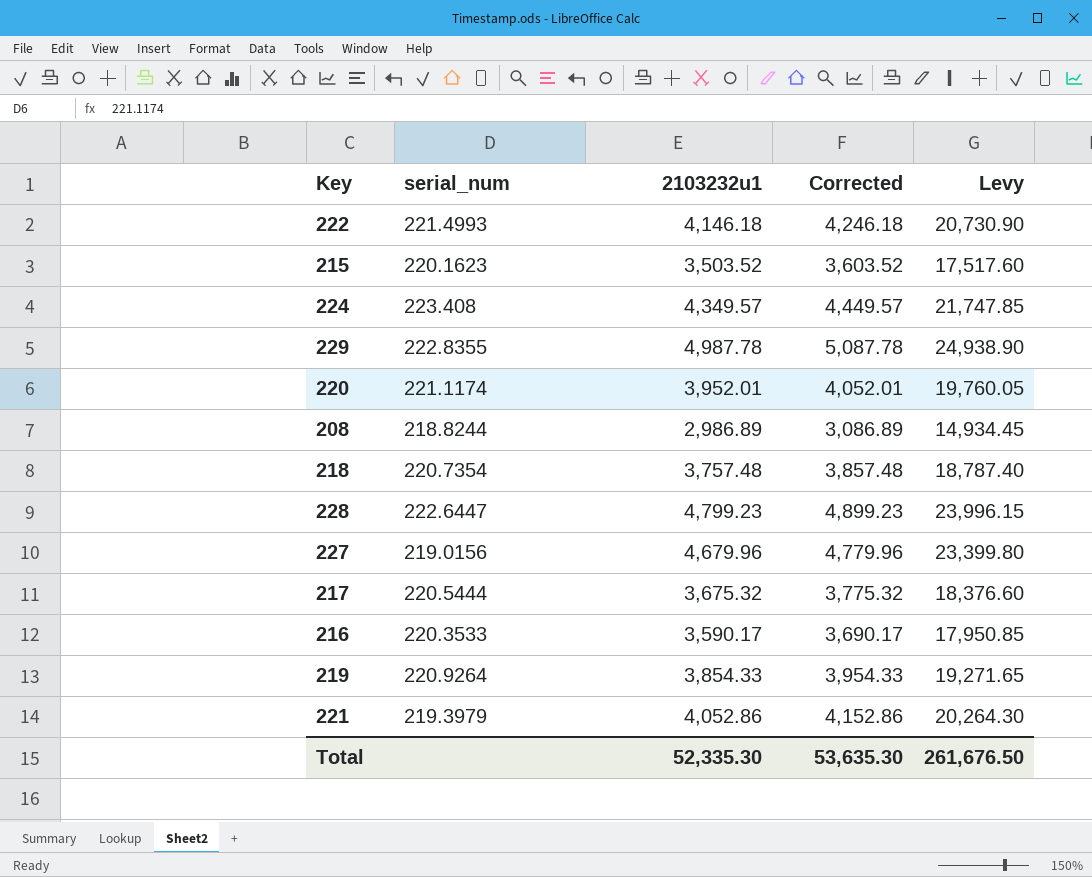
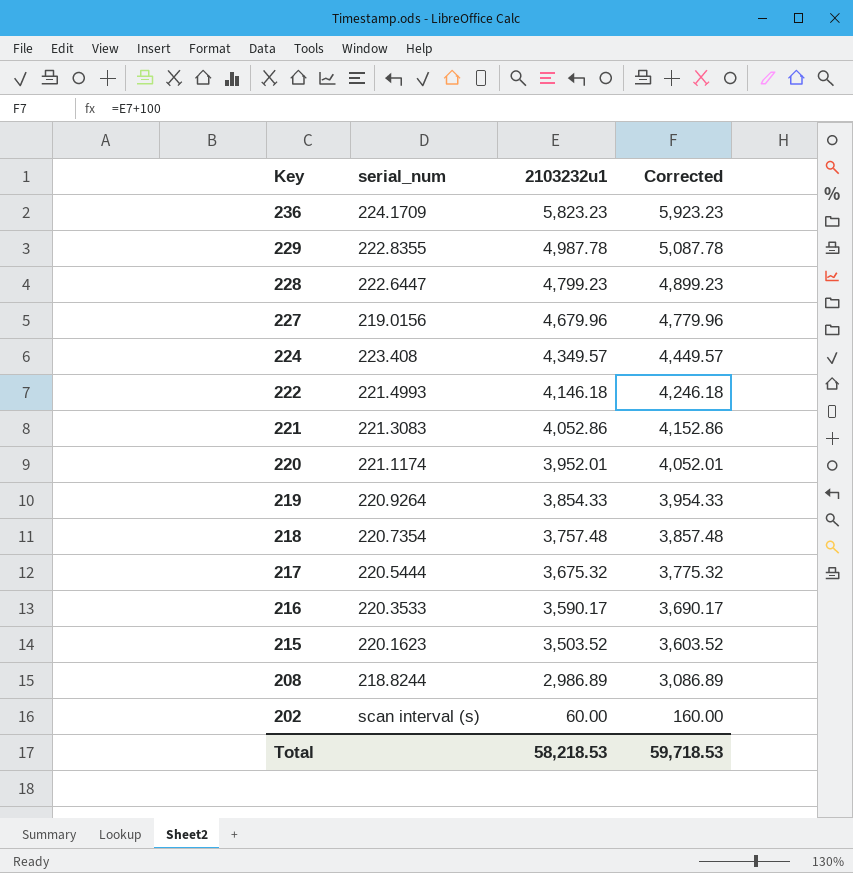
row order: none -> Key descending
column Levy | formula: [2103232u1] * 5 -> none
row 236: none -> 224.1709 | 5,823.23 | 5,923.23
221 | serial_num: 219.3979 -> 221.3083
row 202: none -> scan interval (s) | 60.00 | 160.00
Total | 2103232u1: 52,335.30 -> 58,218.53
Total | Corrected: 53,635.30 -> 59,718.53

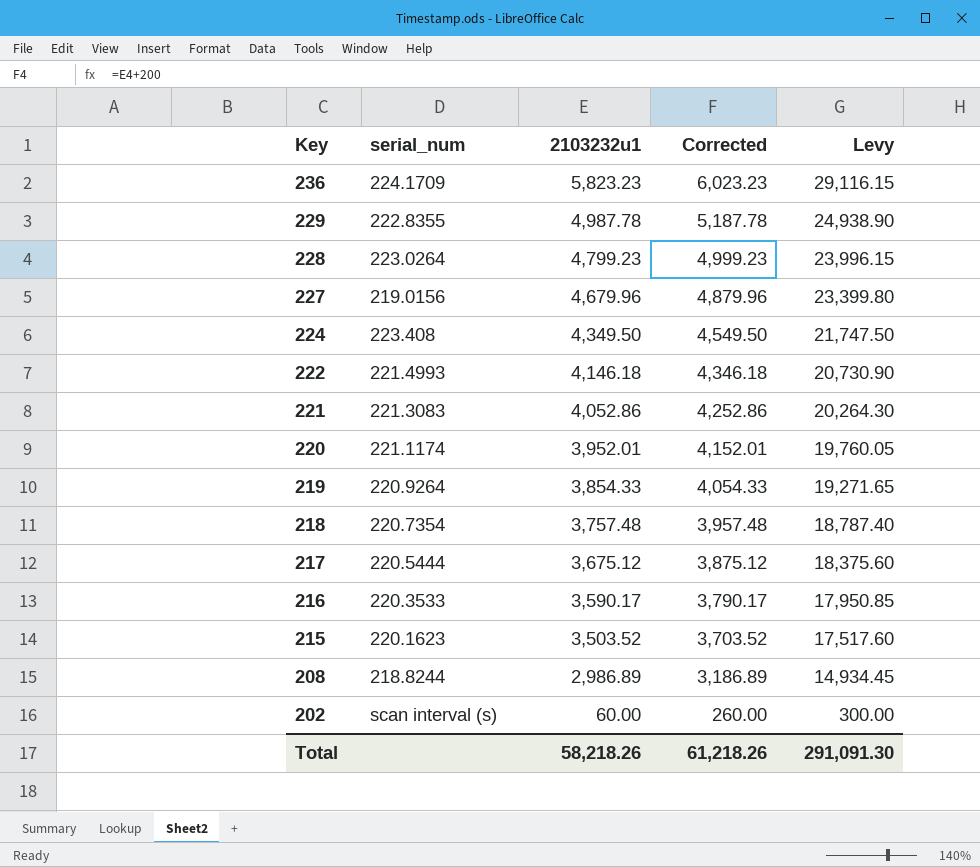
column Corrected | formula: [2103232u1] + 100 -> [2103232u1] + 200
column Levy | formula: none -> [2103232u1] * 5
228 | serial_num: 222.6447 -> 223.0264
224 | 2103232u1: 4,349.57 -> 4,349.50
217 | 2103232u1: 3,675.32 -> 3,675.12
Total | 2103232u1: 58,218.53 -> 58,218.26
Total | Corrected: 59,718.53 -> 61,218.26

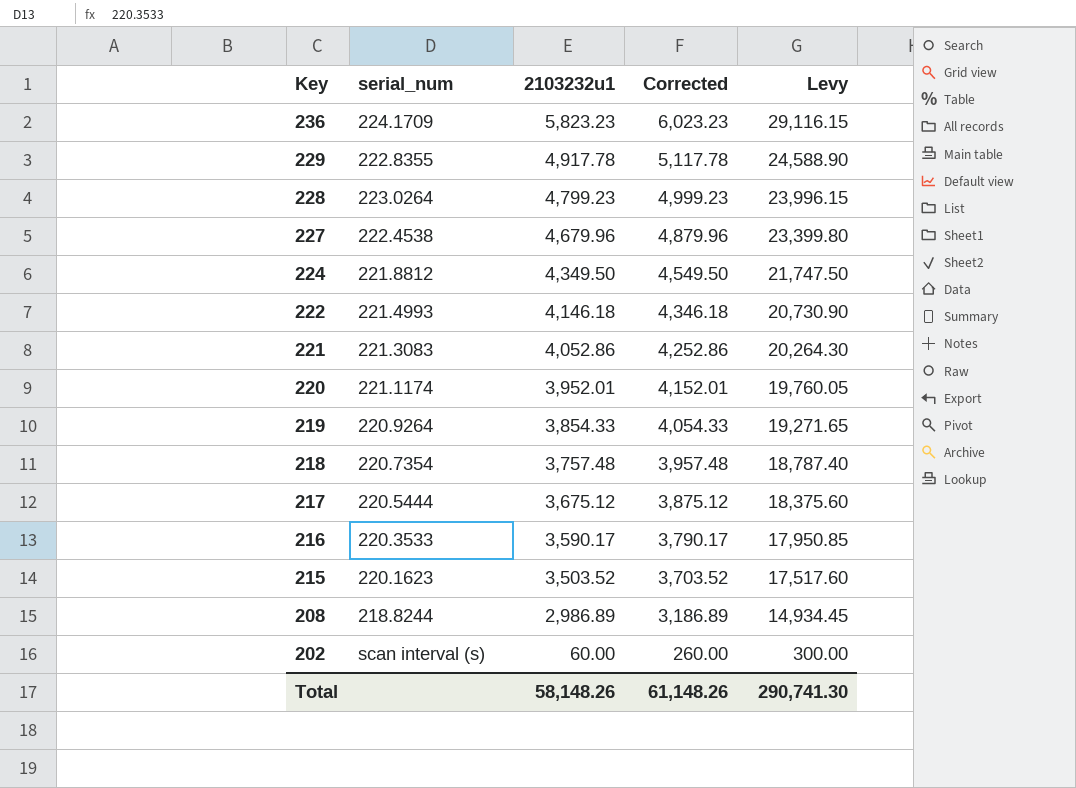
229 | 2103232u1: 4,987.78 -> 4,917.78
229 | Corrected: 5,187.78 -> 5,117.78
229 | Levy: 24,938.90 -> 24,588.90
227 | serial_num: 219.0156 -> 222.4538
224 | serial_num: 223.408 -> 221.8812
Total | 2103232u1: 58,218.26 -> 58,148.26
Total | Corrected: 61,218.26 -> 61,148.26
Total | Levy: 291,091.30 -> 290,741.30

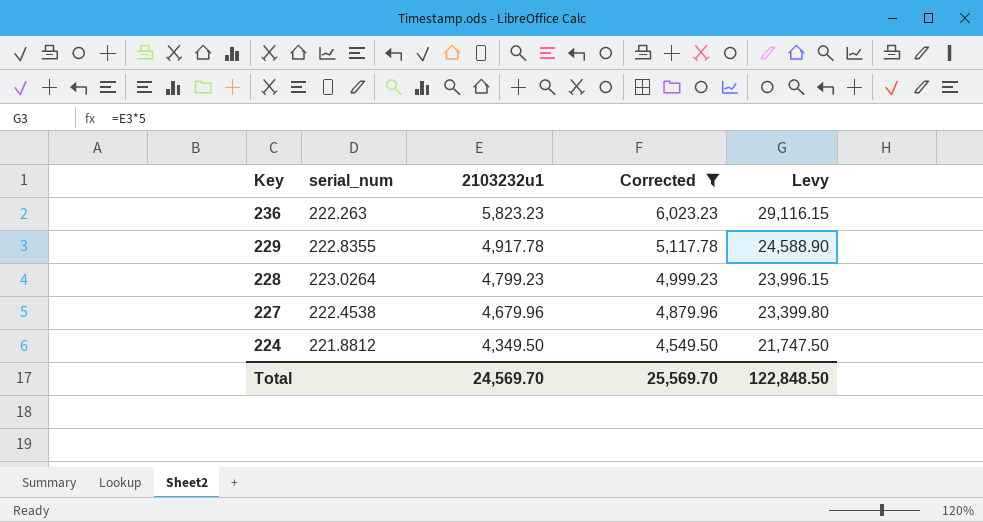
filter: none -> Corrected >= 4,549.50
236 | serial_num: 224.1709 -> 222.263
Total | 2103232u1: 58,148.26 -> 24,569.70
Total | Corrected: 61,148.26 -> 25,569.70
Total | Levy: 290,741.30 -> 122,848.50

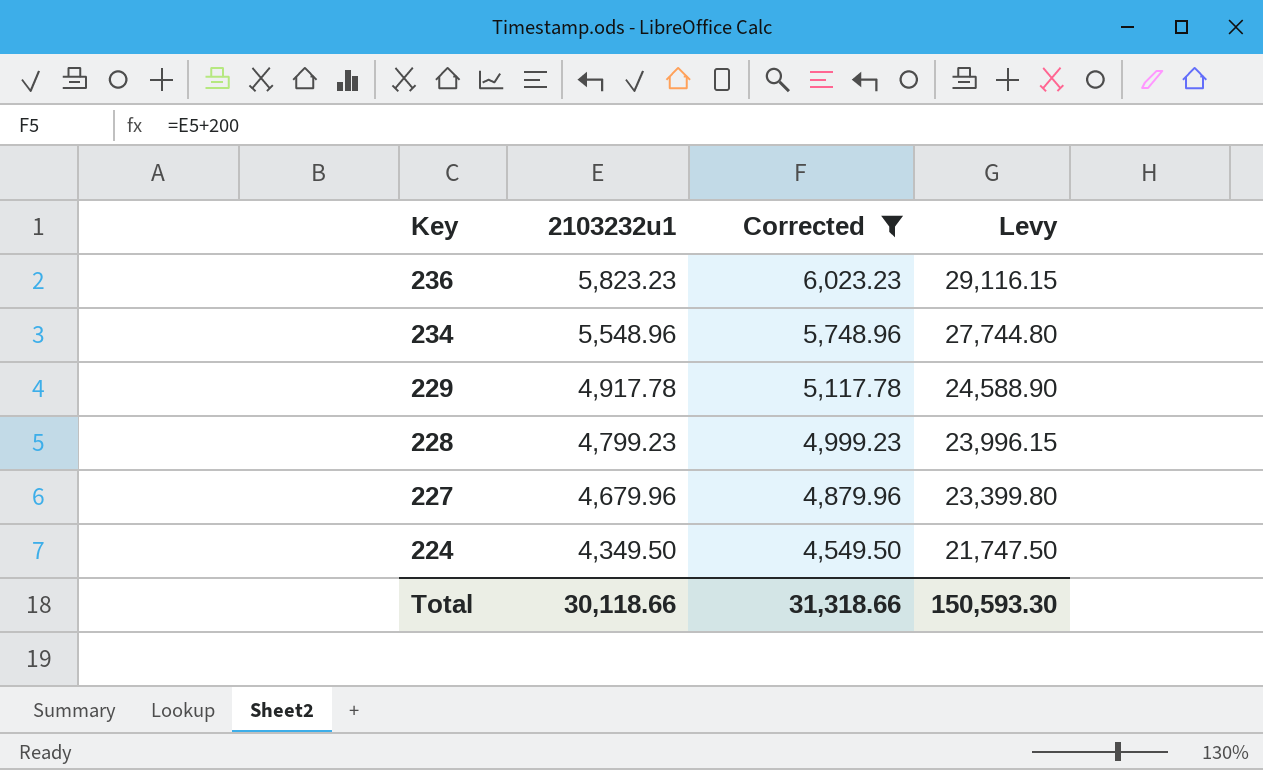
column serial_num | position: 2 -> none
row 234: none -> 5,548.96 | 5,748.96 | 27,744.80
Total | 2103232u1: 24,569.70 -> 30,118.66
Total | Corrected: 25,569.70 -> 31,318.66
Total | Levy: 122,848.50 -> 150,593.30

